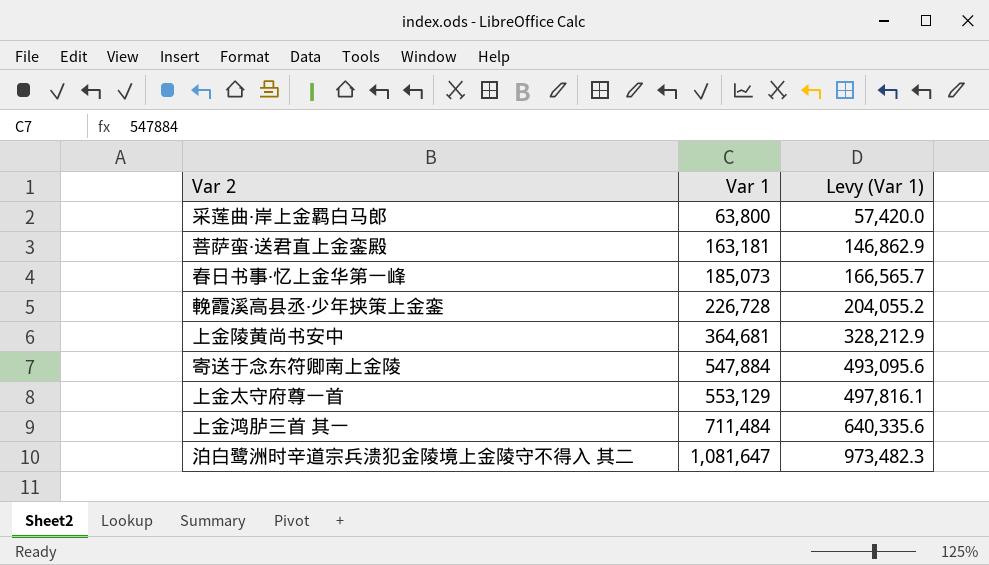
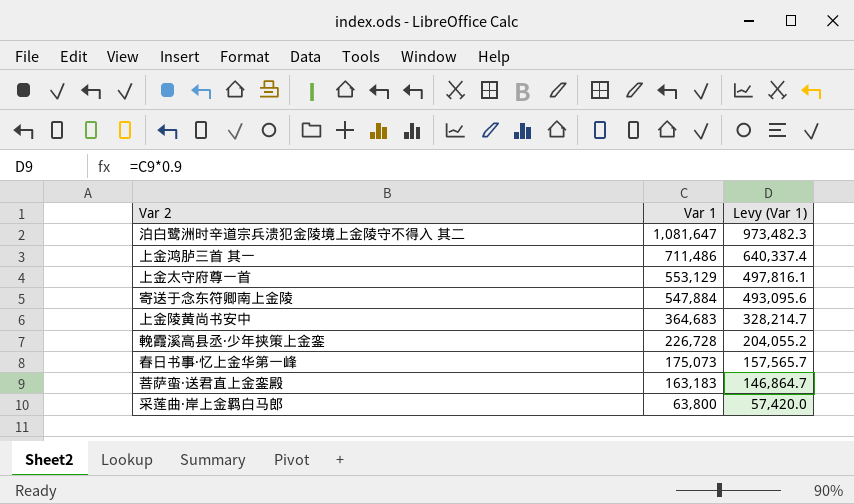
row order: Var 1 ascending -> Var 1 descending
上金鸿胪三首 其一 | Var 1: 711,484 -> 711,486
上金鸿胪三首 其一 | Levy (Var 1): 640,335.6 -> 640,337.4
上金陵黄尚书安中 | Var 1: 364,681 -> 364,683
上金陵黄尚书安中 | Levy (Var 1): 328,212.9 -> 328,214.7
春日书事·忆上金华第一峰 | Var 1: 185,073 -> 175,073
春日书事·忆上金华第一峰 | Levy (Var 1): 166,565.7 -> 157,565.7
菩萨蛮·送君直上金銮殿 | Var 1: 163,181 -> 163,183
菩萨蛮·送君直上金銮殿 | Levy (Var 1): 146,862.9 -> 146,864.7

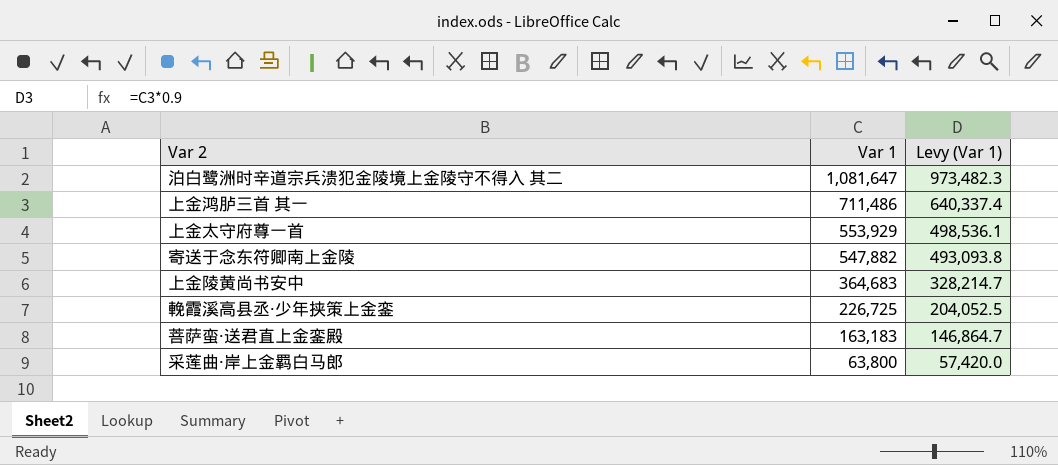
row 春日书事·忆上金华第一峰: 175,073 | 157,565.7 -> none
上金太守府尊一首 | Var 1: 553,129 -> 553,929
上金太守府尊一首 | Levy (Var 1): 497,816.1 -> 498,536.1
寄送于念东符卿南上金陵 | Var 1: 547,884 -> 547,882
寄送于念东符卿南上金陵 | Levy (Var 1): 493,095.6 -> 493,093.8
輓霞溪高县丞·少年挟策上金銮 | Var 1: 226,728 -> 226,725
輓霞溪高县丞·少年挟策上金銮 | Levy (Var 1): 204,055.2 -> 204,052.5

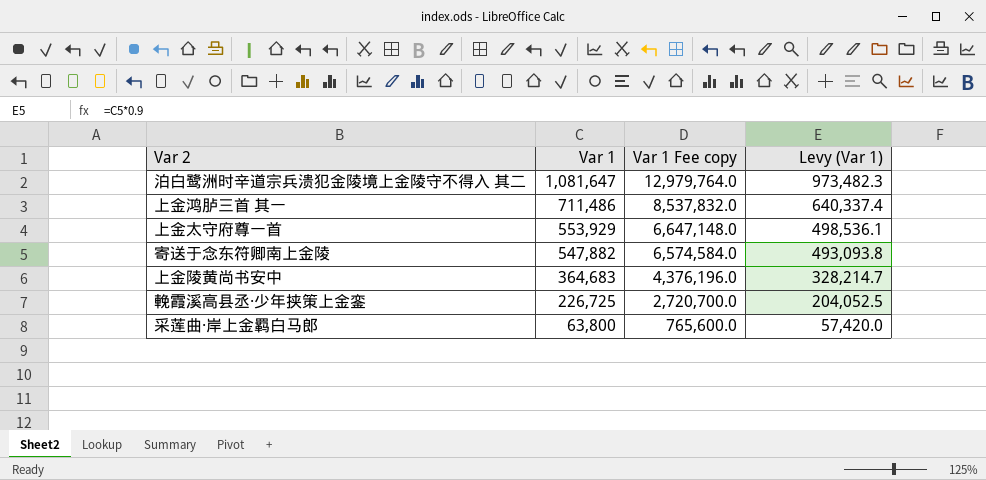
column Var 1 Fee copy | formula: none -> [Var 1] * 12
row 菩萨蛮·送君直上金銮殿: 163,183 | 146,864.7 -> none

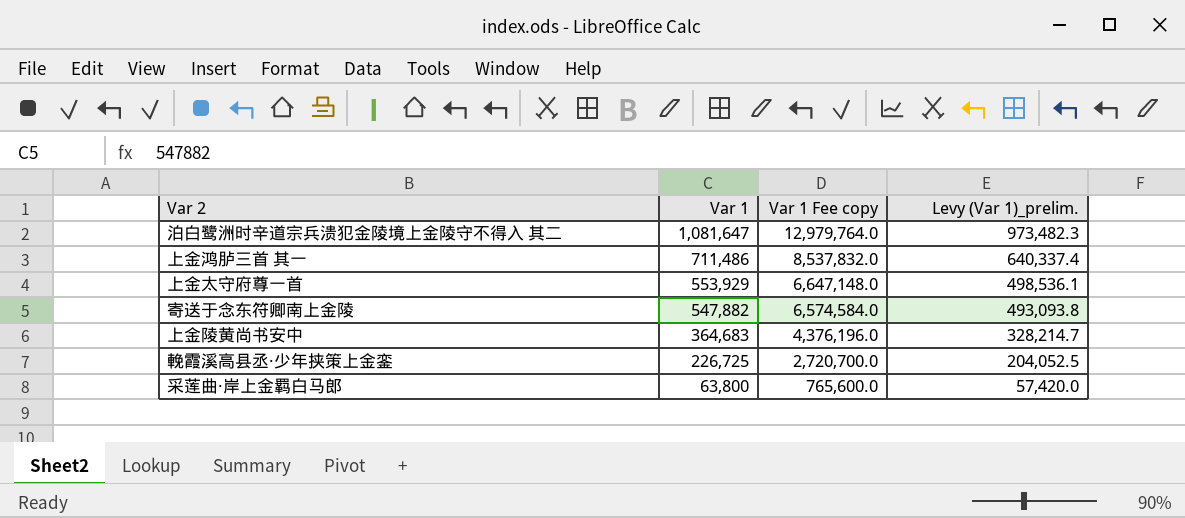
column name: Levy (Var 1) -> Levy (Var 1)_prelim.

